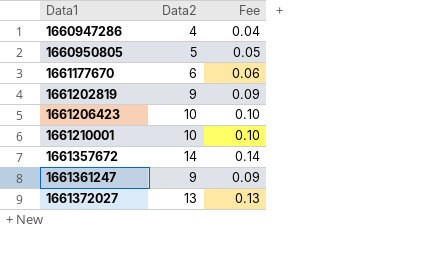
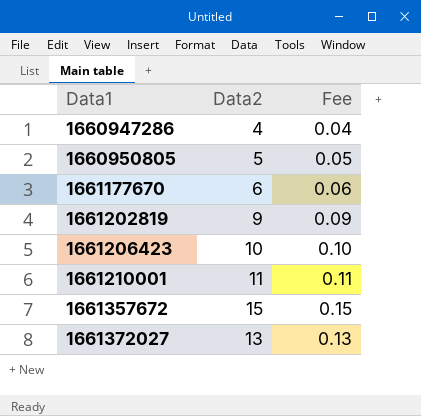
row 1661361247: 9 | 0.09 -> none
1661210001 | Data2: 10 -> 11
1661210001 | Fee: 0.10 -> 0.11
1661357672 | Data2: 14 -> 15
1661357672 | Fee: 0.14 -> 0.15

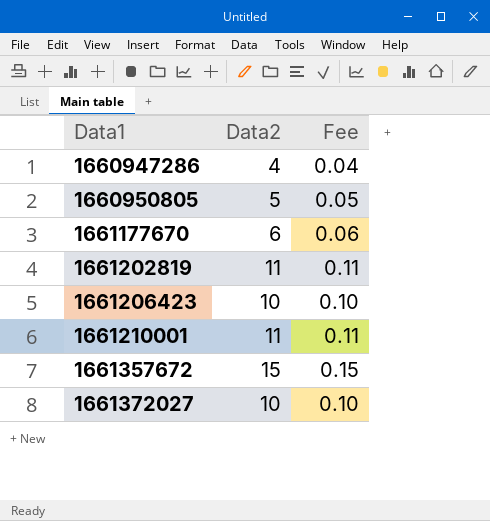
1661202819 | Data2: 9 -> 11
1661202819 | Fee: 0.09 -> 0.11
1661372027 | Data2: 13 -> 10
1661372027 | Fee: 0.13 -> 0.10

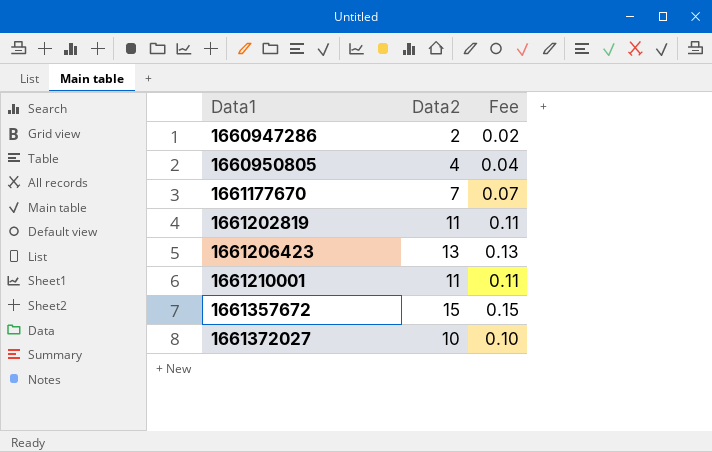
1660947286 | Data2: 4 -> 2
1660947286 | Fee: 0.04 -> 0.02
1660950805 | Data2: 5 -> 4
1660950805 | Fee: 0.05 -> 0.04
1661177670 | Data2: 6 -> 7
1661177670 | Fee: 0.06 -> 0.07
1661206423 | Data2: 10 -> 13
1661206423 | Fee: 0.10 -> 0.13

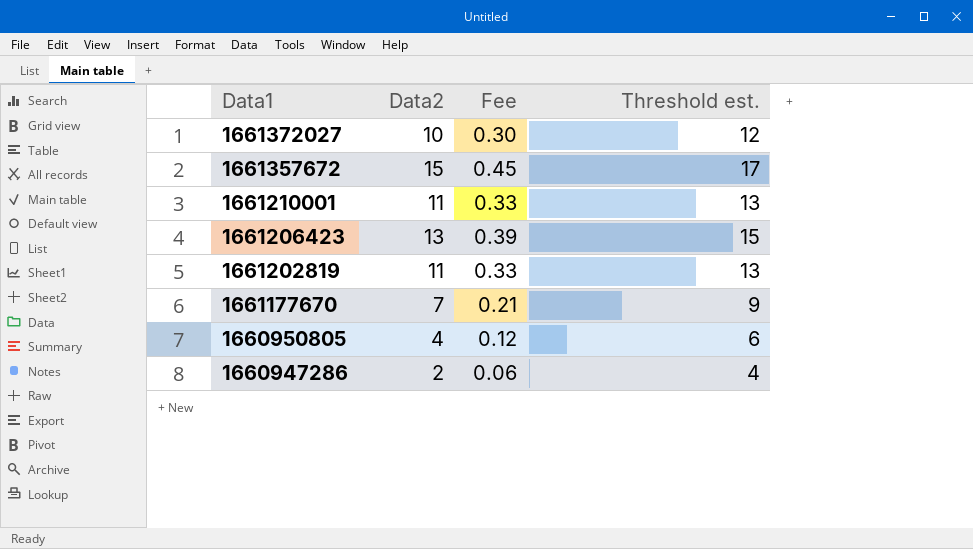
row order: Data1 ascending -> Data1 descending
column Fee | formula: [Data2] * 0.01 -> [Data2] * 0.03
column Threshold est. | formula: none -> [Data2] + 2

